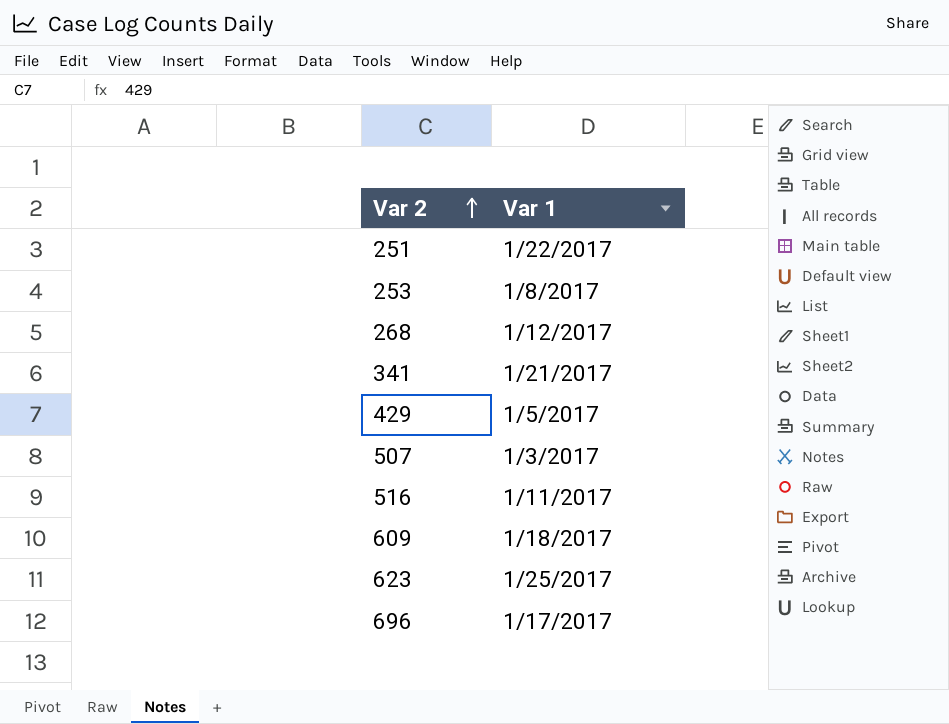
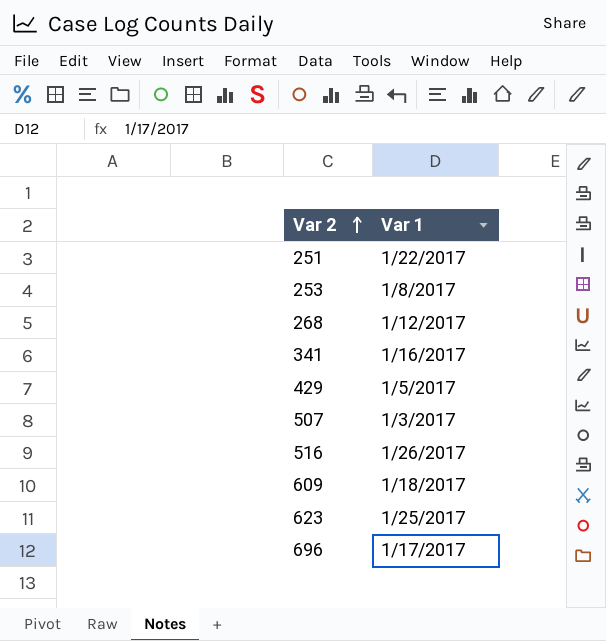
341 | Var 1: 1/21/2017 -> 1/16/2017
516 | Var 1: 1/11/2017 -> 1/26/2017

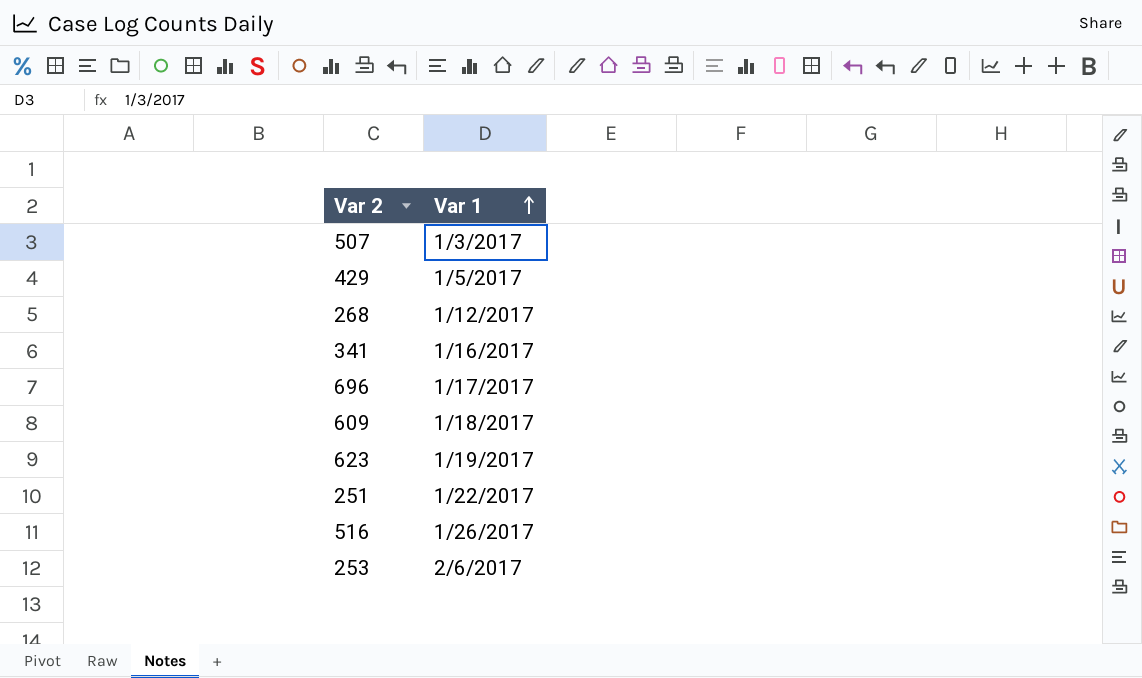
row order: Var 2 ascending -> Var 1 ascending
623 | Var 1: 1/25/2017 -> 1/19/2017
253 | Var 1: 1/8/2017 -> 2/6/2017

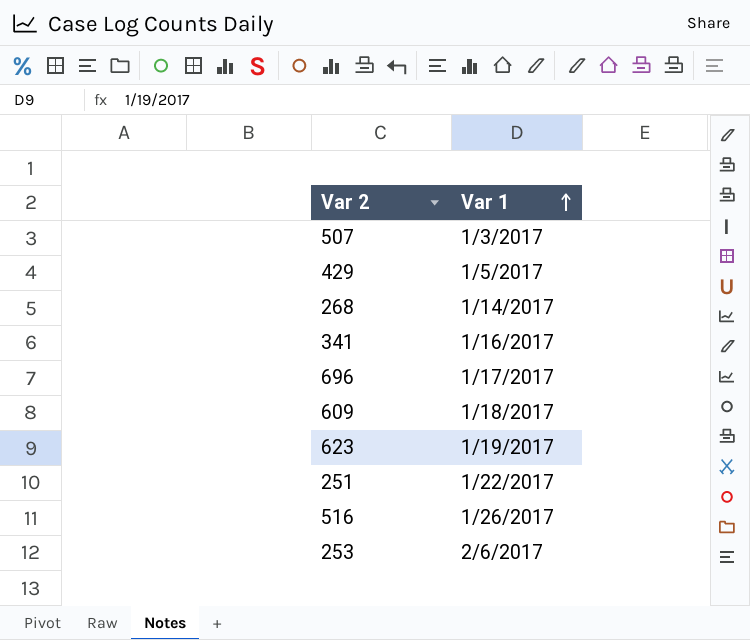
268 | Var 1: 1/12/2017 -> 1/14/2017

